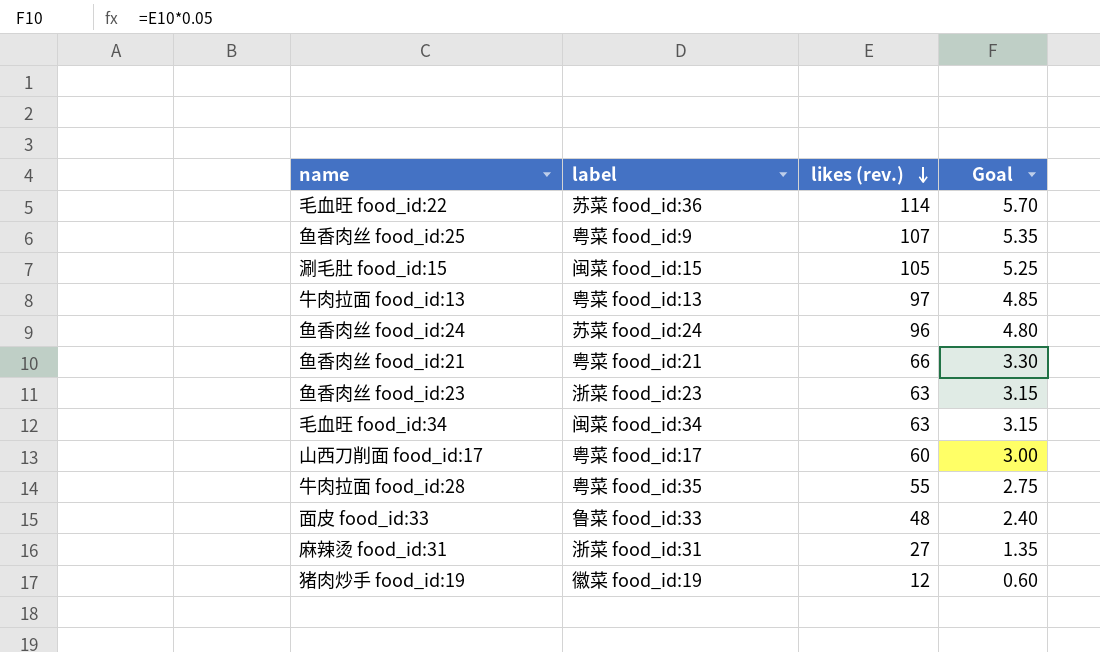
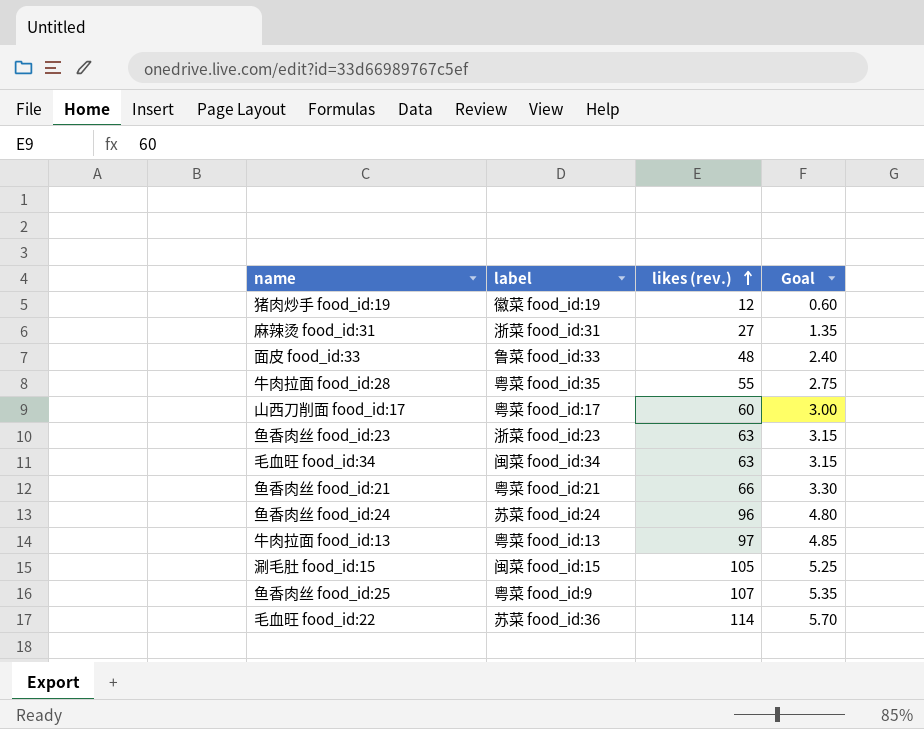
row order: likes (rev.) descending -> likes (rev.) ascending

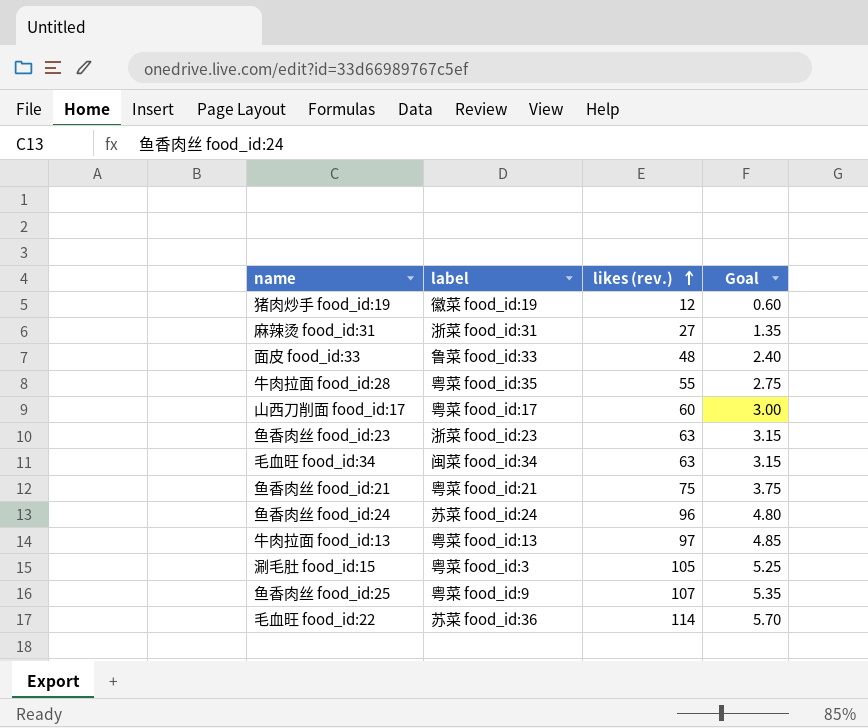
鱼香肉丝 food_id:21 | likes (rev.): 66 -> 75
鱼香肉丝 food_id:21 | Goal: 3.30 -> 3.75
涮毛肚 food_id:15 | label: 闽菜 food_id:15 -> 粤菜 food_id:3

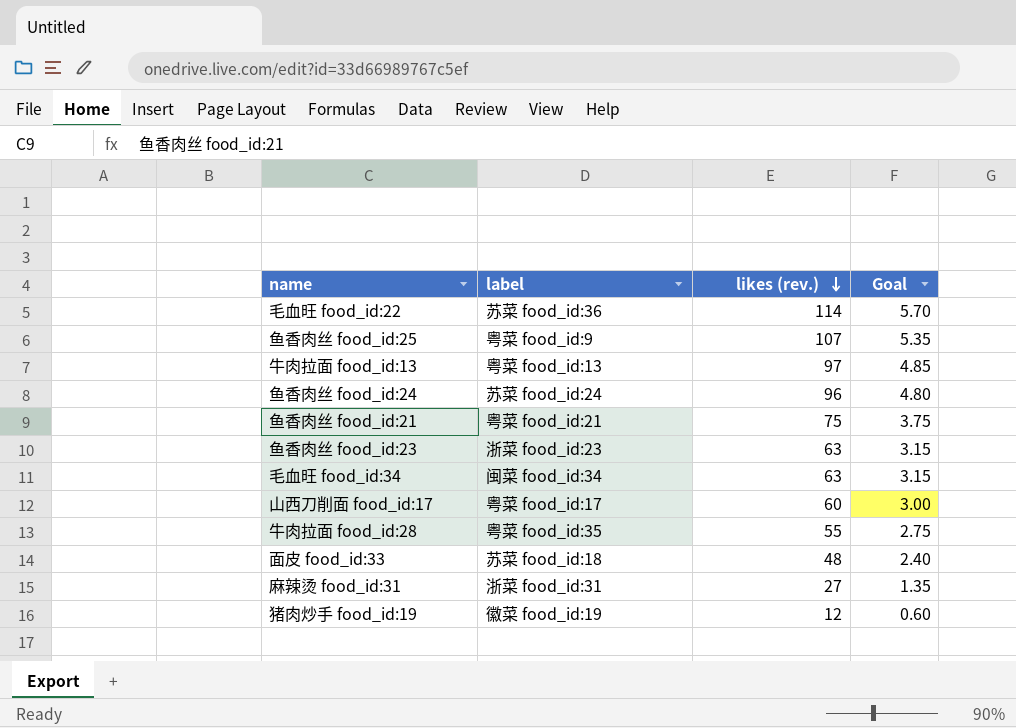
row order: likes (rev.) ascending -> likes (rev.) descending
row 涮毛肚 food_id:15: 粤菜 food_id:3 | 105 | 5.25 -> none
面皮 food_id:33 | label: 鲁菜 food_id:33 -> 苏菜 food_id:18

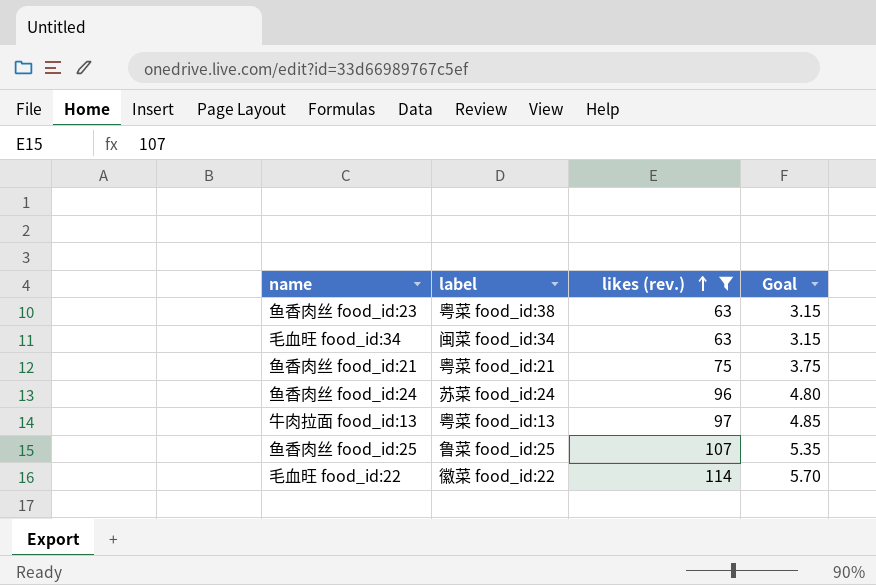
filter: none -> likes (rev.) >= 63
row order: likes (rev.) descending -> likes (rev.) ascending
鱼香肉丝 food_id:23 | label: 浙菜 food_id:23 -> 粤菜 food_id:38
鱼香肉丝 food_id:25 | label: 粤菜 food_id:9 -> 鲁菜 food_id:25
毛血旺 food_id:22 | label: 苏菜 food_id:36 -> 徽菜 food_id:22

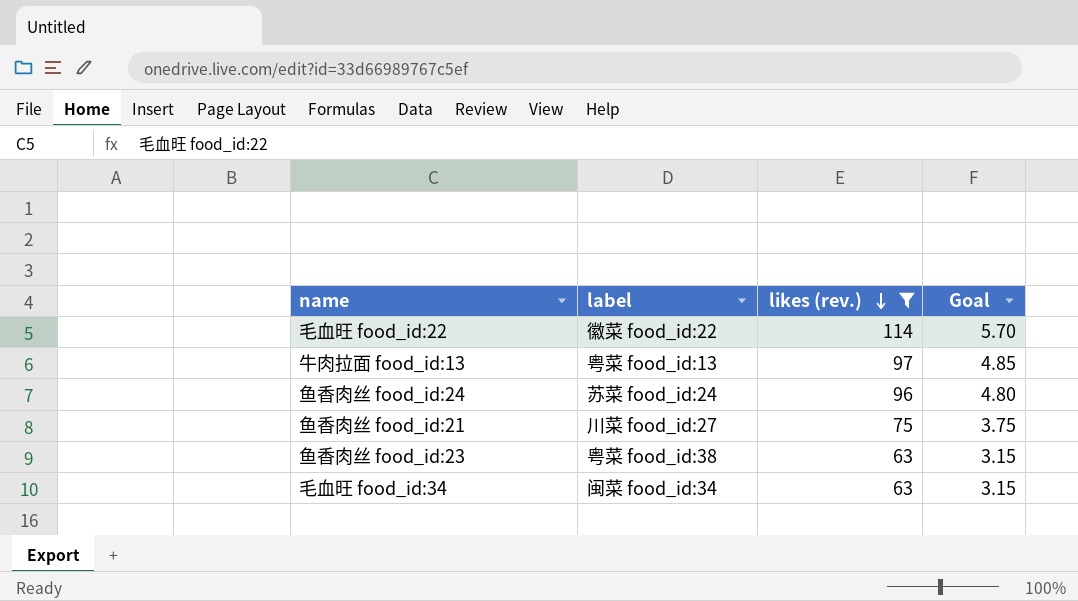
row order: likes (rev.) ascending -> likes (rev.) descending
row 鱼香肉丝 food_id:25: 鲁菜 food_id:25 | 107 | 5.35 -> none
鱼香肉丝 food_id:21 | label: 粤菜 food_id:21 -> 川菜 food_id:27

